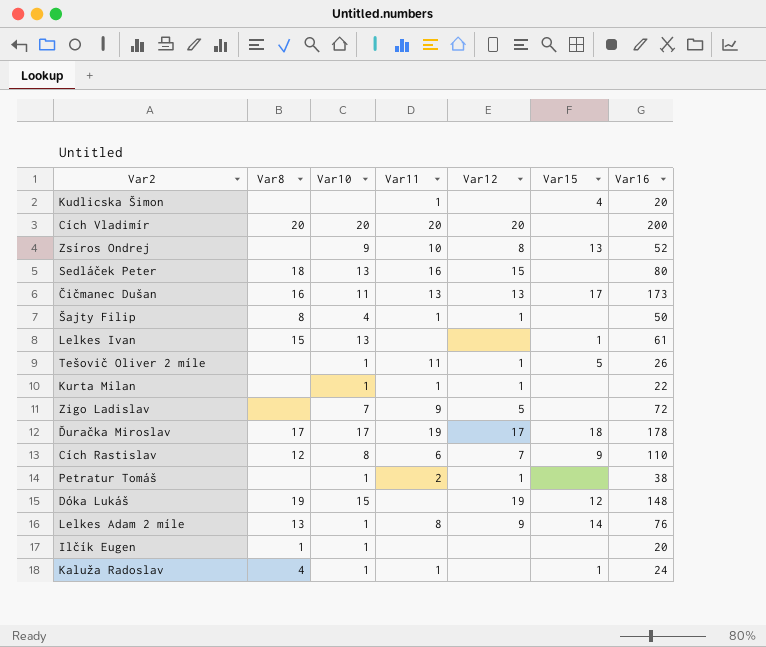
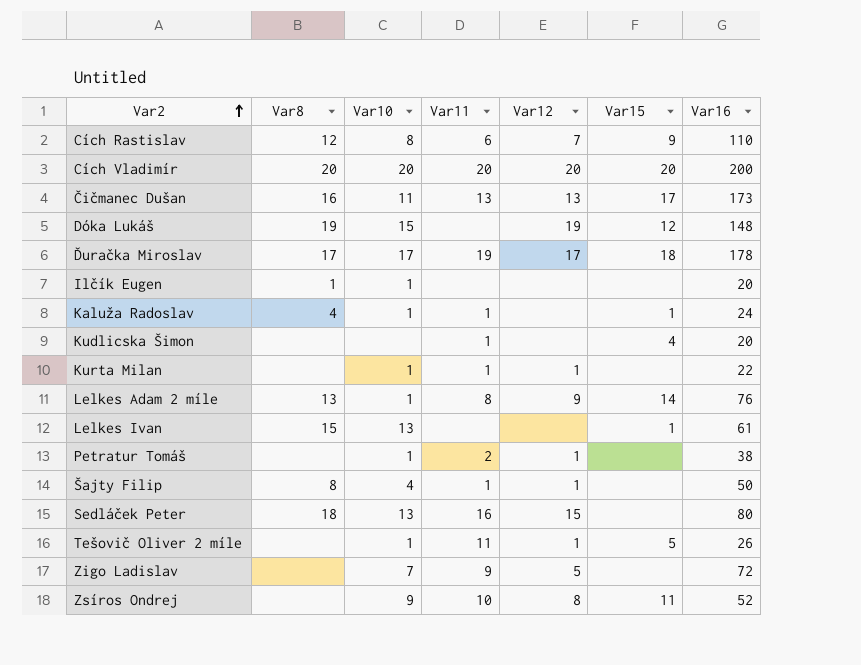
row order: none -> Var2 ascending
Cích Vladimír | Var15: none -> 20
Zsíros Ondrej | Var15: 13 -> 11

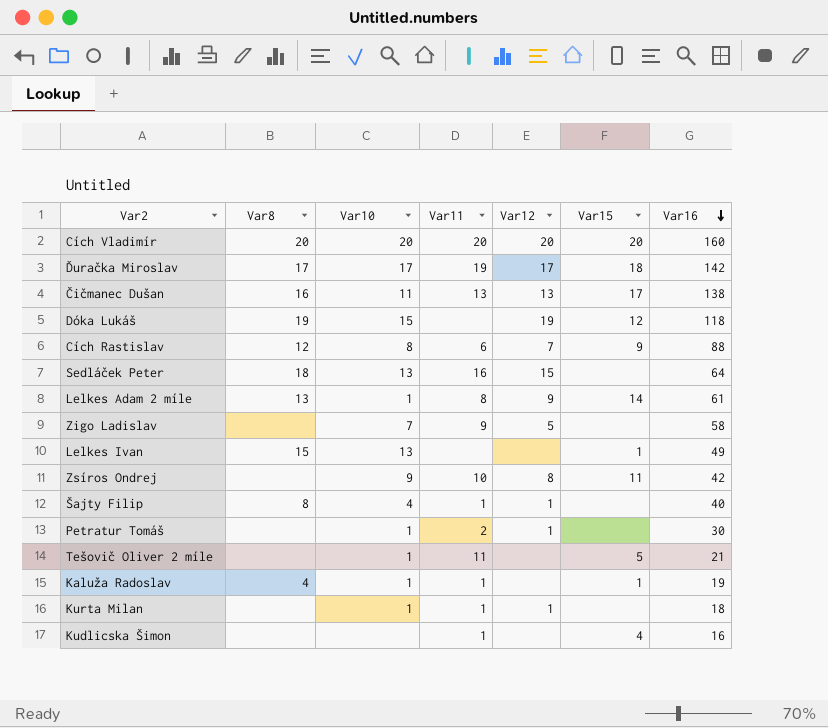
row order: Var2 ascending -> Var16 descending
row Ilčík Eugen: 1 | 1 | none | none | none | 20 -> none
Cích Vladimír | Var16: 200 -> 160
Ďuračka Miroslav | Var16: 178 -> 142
Čičmanec Dušan | Var16: 173 -> 138
Dóka Lukáš | Var16: 148 -> 118
Cích Rastislav | Var16: 110 -> 88
Sedláček Peter | Var16: 80 -> 64
Lelkes Adam 2 míle | Var16: 76 -> 61
Zigo Ladislav | Var16: 72 -> 58
Lelkes Ivan | Var16: 61 -> 49
Zsíros Ondrej | Var16: 52 -> 42
Šajty Filip | Var16: 50 -> 40
Petratur Tomáš | Var16: 38 -> 30
Tešovič Oliver 2 míle | Var12: 1 -> none
Tešovič Oliver 2 míle | Var16: 26 -> 21
Kaluža Radoslav | Var16: 24 -> 19
Kurta Milan | Var16: 22 -> 18
Kudlicska Šimon | Var16: 20 -> 16

